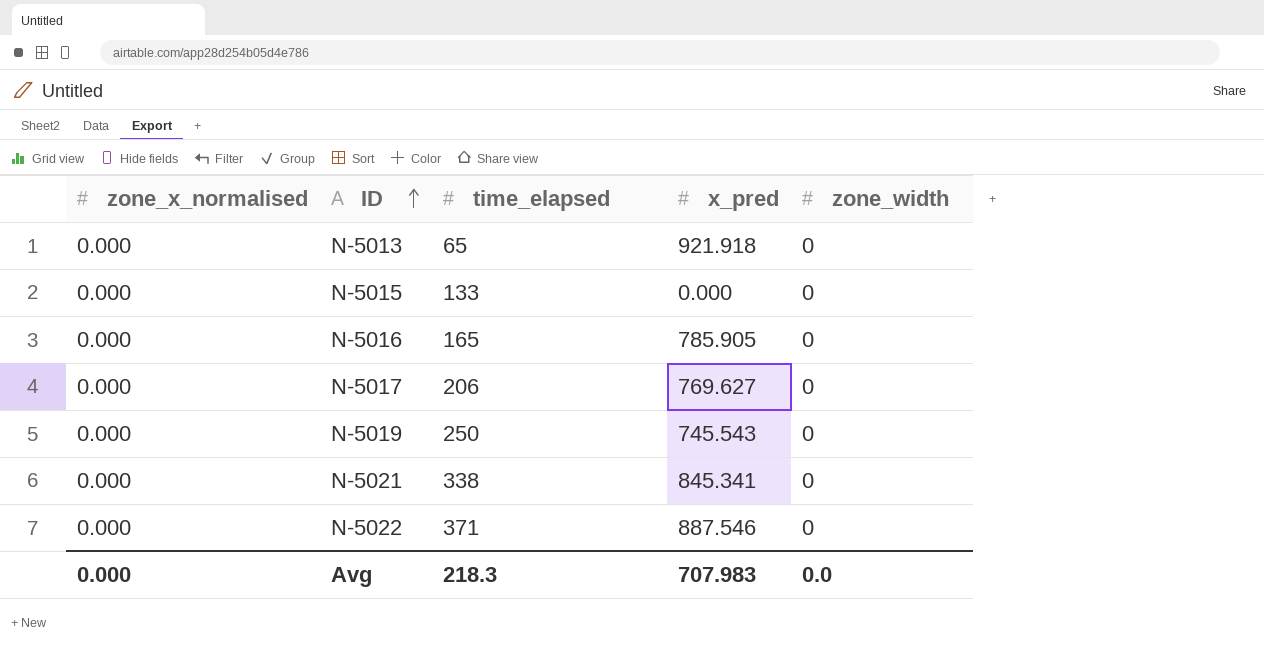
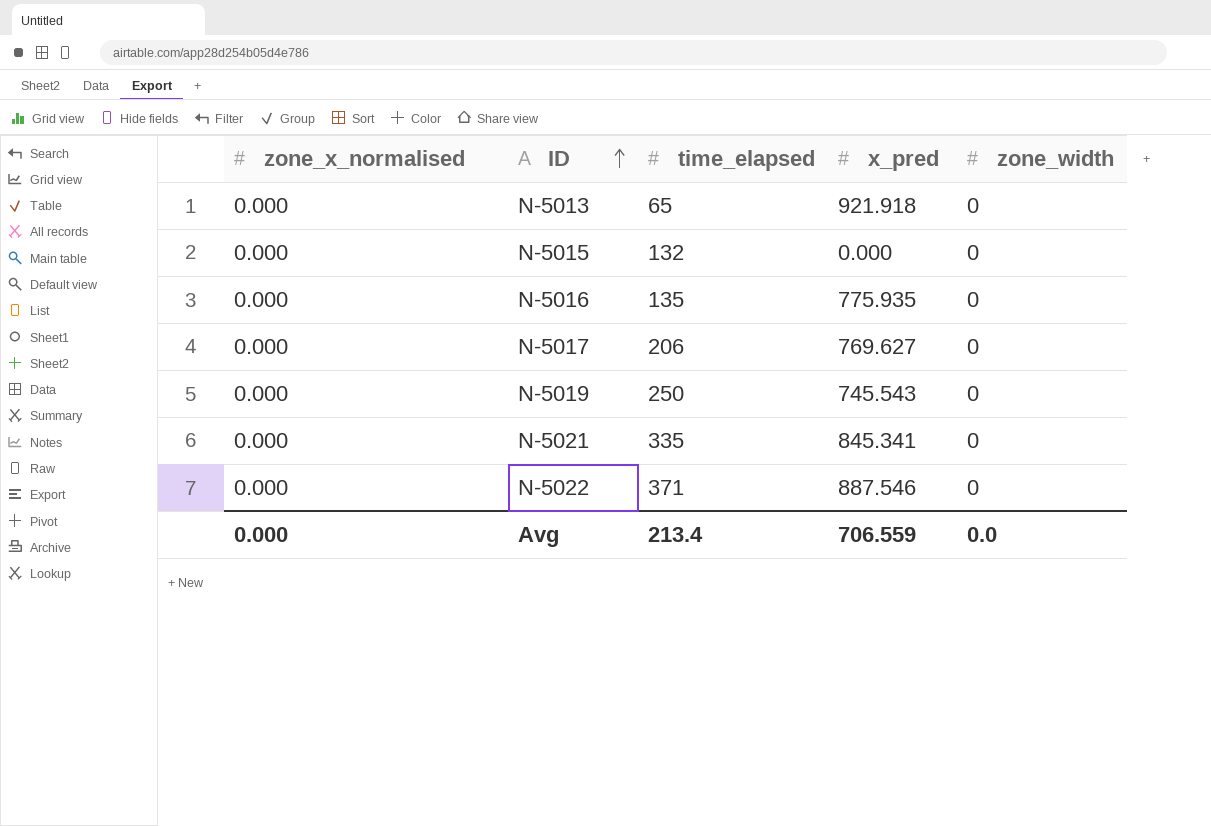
N-5015 | time_elapsed: 133 -> 132
N-5016 | time_elapsed: 165 -> 135
N-5016 | x_pred: 785.905 -> 775.935
N-5021 | time_elapsed: 338 -> 335
Avg | time_elapsed: 218.3 -> 213.4
Avg | x_pred: 707.983 -> 706.559

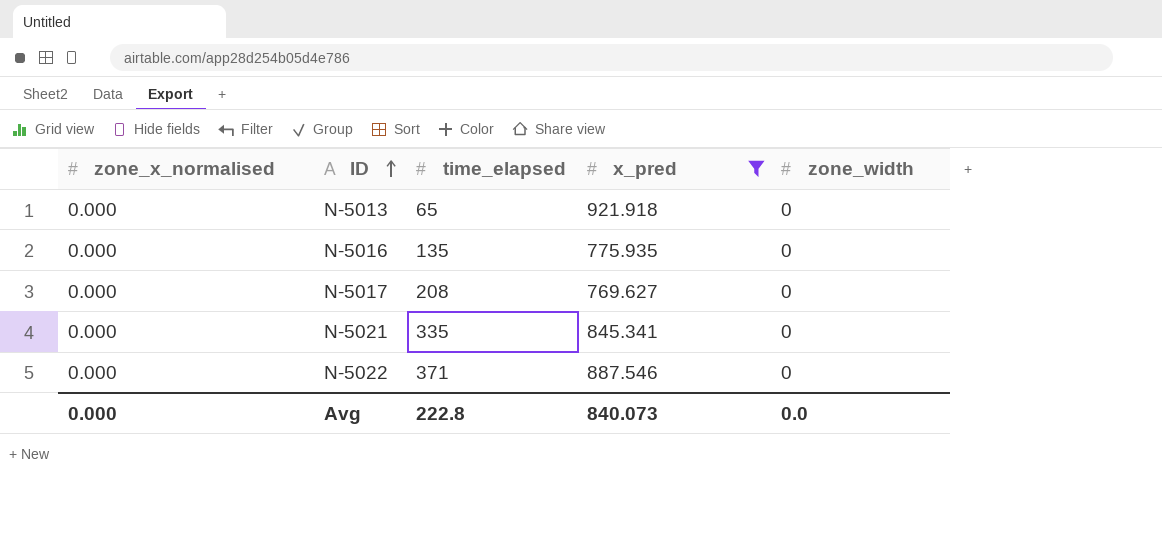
filter: none -> x_pred >= 769.627
N-5017 | time_elapsed: 206 -> 208
Avg | time_elapsed: 213.4 -> 222.8
Avg | x_pred: 706.559 -> 840.073

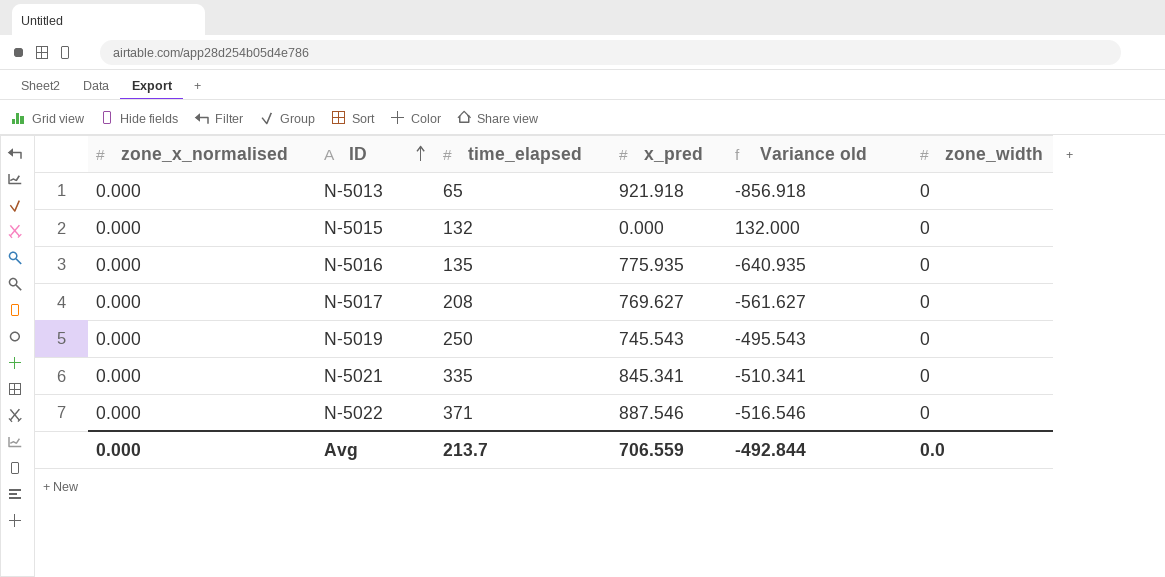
filter: x_pred >= 769.627 -> none
column Variance old | formula: none -> [time_elapsed] - [x_pred]
Avg | time_elapsed: 222.8 -> 213.7
Avg | x_pred: 840.073 -> 706.559

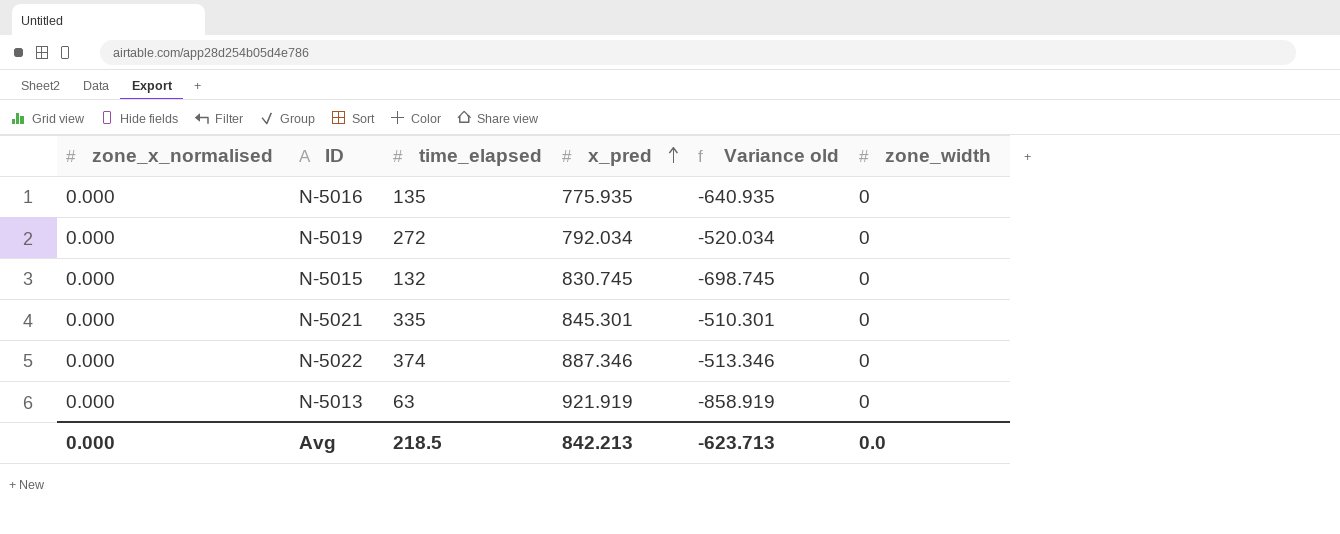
row order: ID ascending -> x_pred ascending
row N-5017: 0.000 | 208 | 769.627 | -561.627 | 0 -> none
N-5019 | time_elapsed: 250 -> 272
N-5019 | x_pred: 745.543 -> 792.034
N-5019 | Variance old: -495.543 -> -520.034
N-5015 | x_pred: 0.000 -> 830.745
N-5015 | Variance old: 132.000 -> -698.745
N-5021 | x_pred: 845.341 -> 845.301
N-5021 | Variance old: -510.341 -> -510.301
N-5022 | time_elapsed: 371 -> 374
N-5022 | x_pred: 887.546 -> 887.346
N-5022 | Variance old: -516.546 -> -513.346
N-5013 | time_elapsed: 65 -> 63
N-5013 | x_pred: 921.918 -> 921.919
N-5013 | Variance old: -856.918 -> -858.919
Avg | time_elapsed: 213.7 -> 218.5
Avg | x_pred: 706.559 -> 842.213
Avg | Variance old: -492.844 -> -623.713

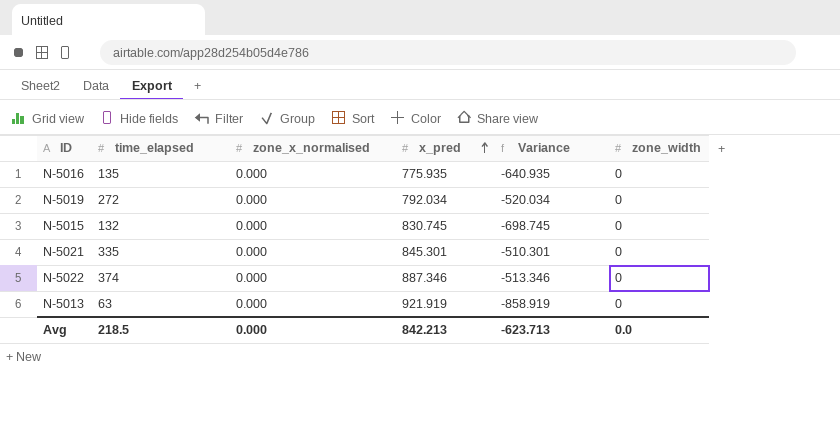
column zone_x_normalised | position: 1 -> 3
column name: Variance old -> Variance

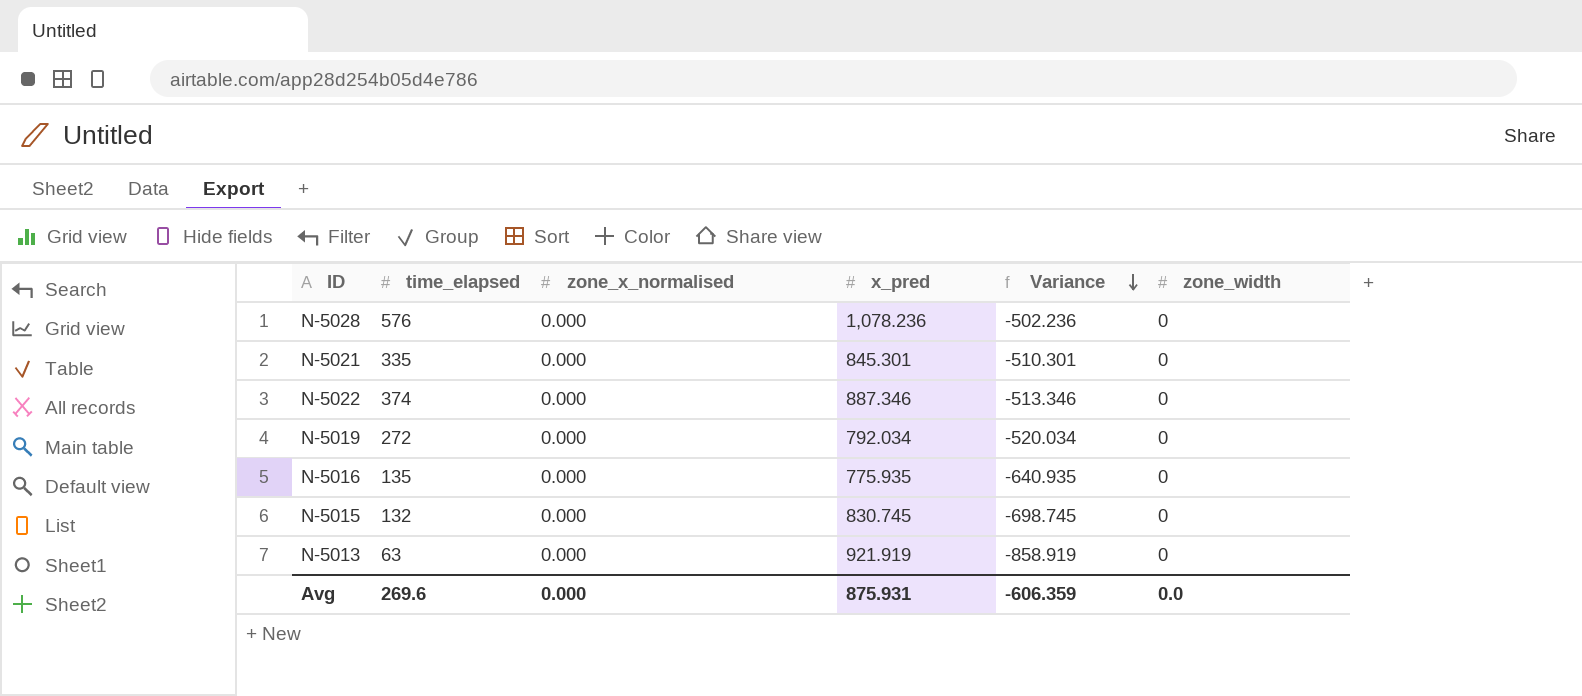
row order: x_pred ascending -> Variance descending
row N-5028: none -> 576 | 0.000 | 1,078.236 | -502.236 | 0
Avg | time_elapsed: 218.5 -> 269.6
Avg | x_pred: 842.213 -> 875.931
Avg | Variance: -623.713 -> -606.359

